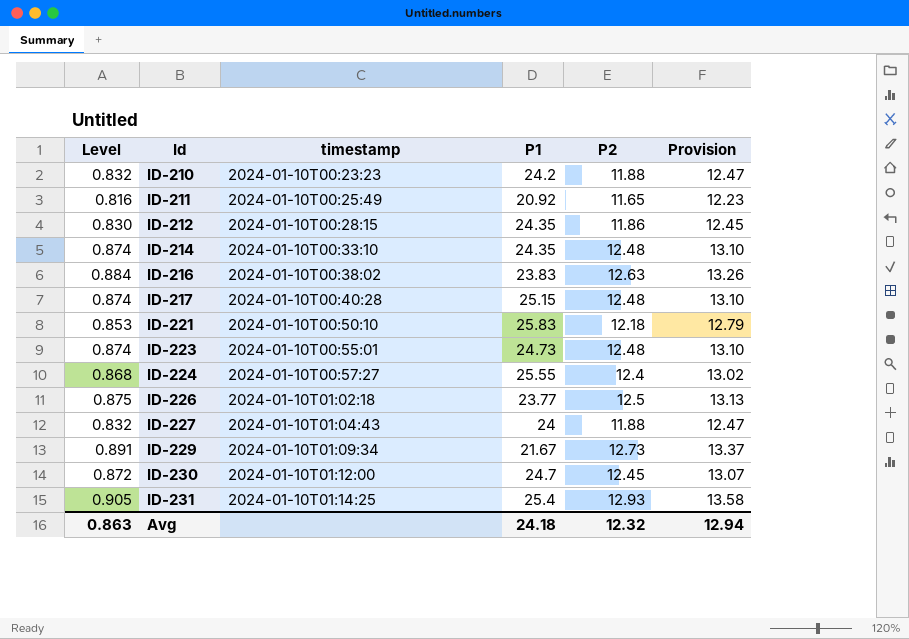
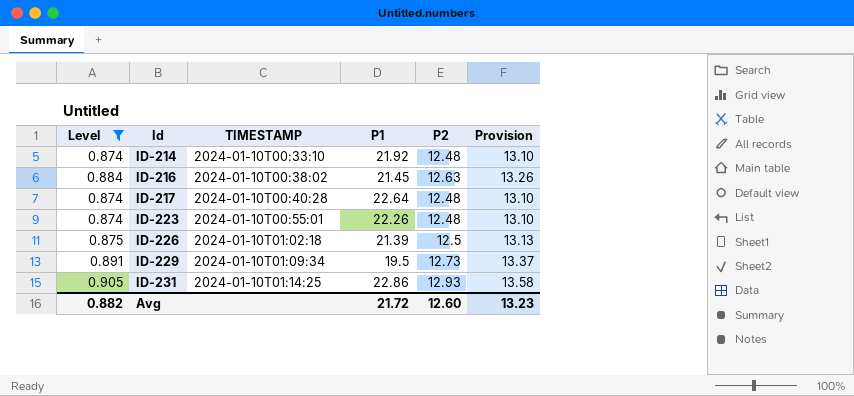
filter: none -> Level >= 0.874
column name: timestamp -> TIMESTAMP
ID-214 | P1: 24.35 -> 21.92
ID-216 | P1: 23.83 -> 21.45
ID-217 | P1: 25.15 -> 22.64
ID-223 | P1: 24.73 -> 22.26
ID-226 | P1: 23.77 -> 21.39
ID-229 | P1: 21.67 -> 19.5
ID-231 | P1: 25.4 -> 22.86
Avg | Level: 0.863 -> 0.882
Avg | P1: 24.18 -> 21.72
Avg | P2: 12.32 -> 12.60
Avg | Provision: 12.94 -> 13.23

